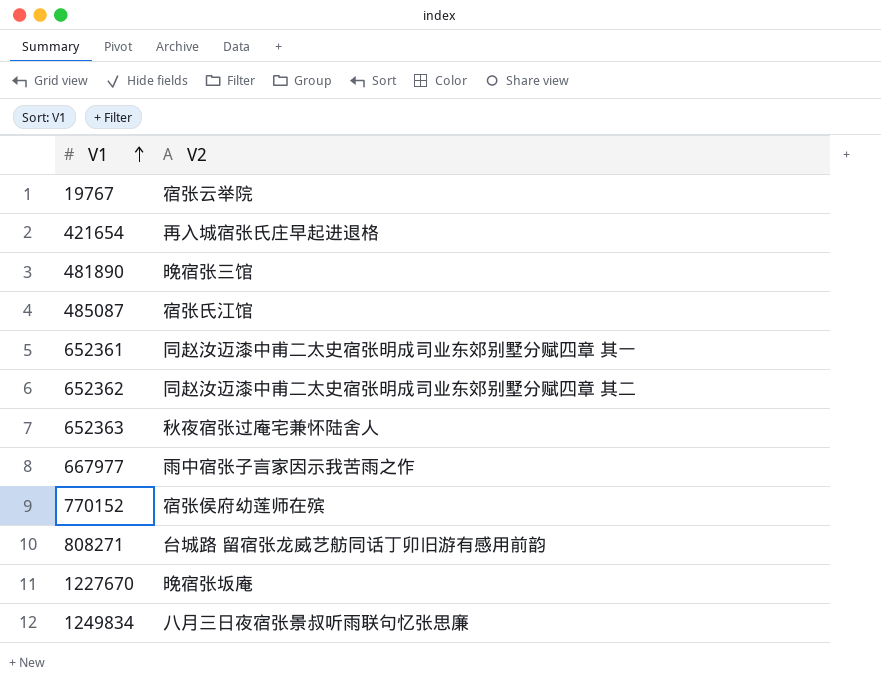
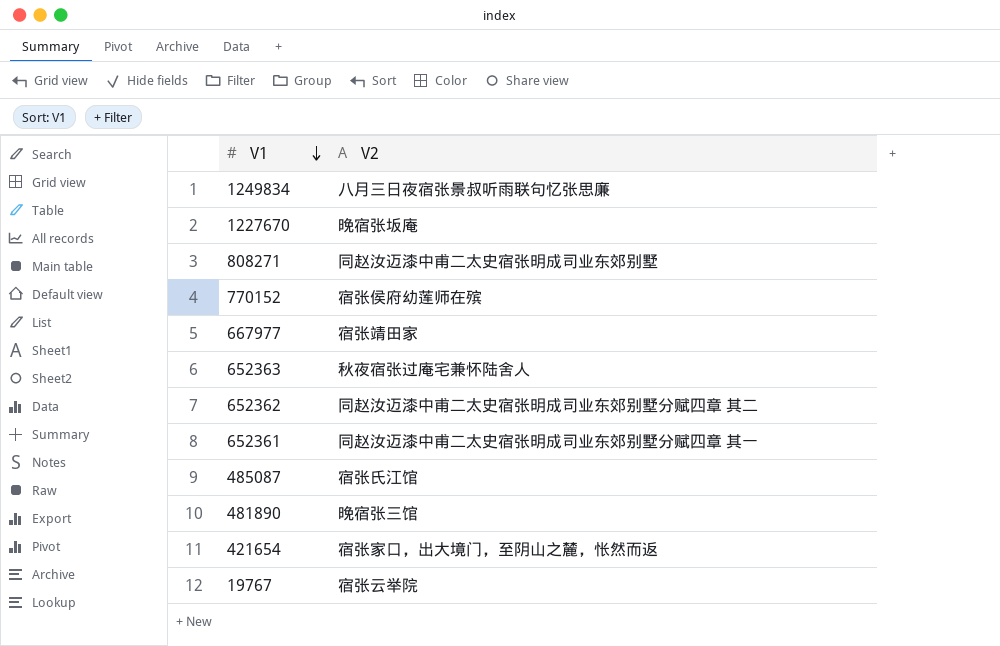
row order: V1 ascending -> V1 descending
808271 | V2: 台城路 留宿张龙威艺舫同话丁卯旧游有感用前韵 -> 同赵汝迈漆中甫二太史宿张明成司业东郊别墅
667977 | V2: 雨中宿张子言家因示我苦雨之作 -> 宿张靖田家
421654 | V2: 再入城宿张氏庄早起进退格 -> 宿张家口，出大境门，至阴山之麓，怅然而返

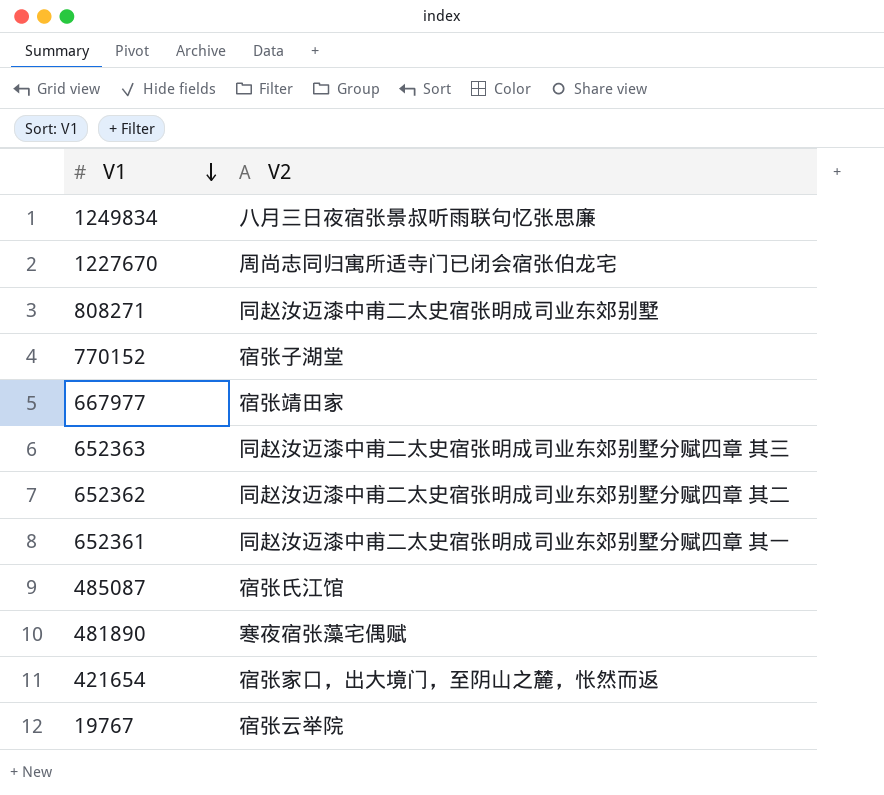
1227670 | V2: 晚宿张坂庵 -> 周尚志同归寓所适寺门已闭会宿张伯龙宅
770152 | V2: 宿张侯府幼莲师在殡 -> 宿张子湖堂
652363 | V2: 秋夜宿张过庵宅兼怀陆舍人 -> 同赵汝迈漆中甫二太史宿张明成司业东郊别墅分赋四章 其三
481890 | V2: 晚宿张三馆 -> 寒夜宿张藻宅偶赋

